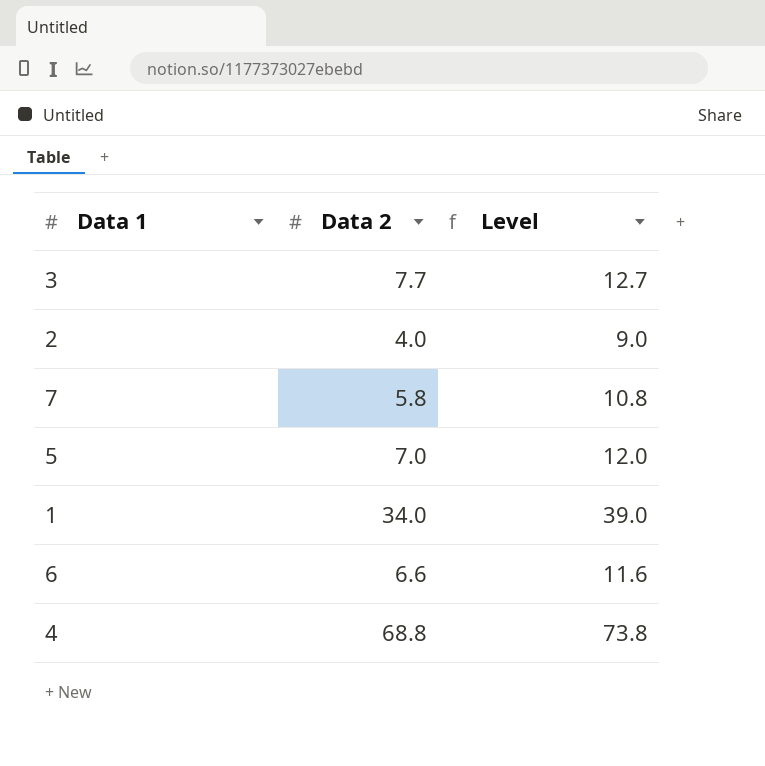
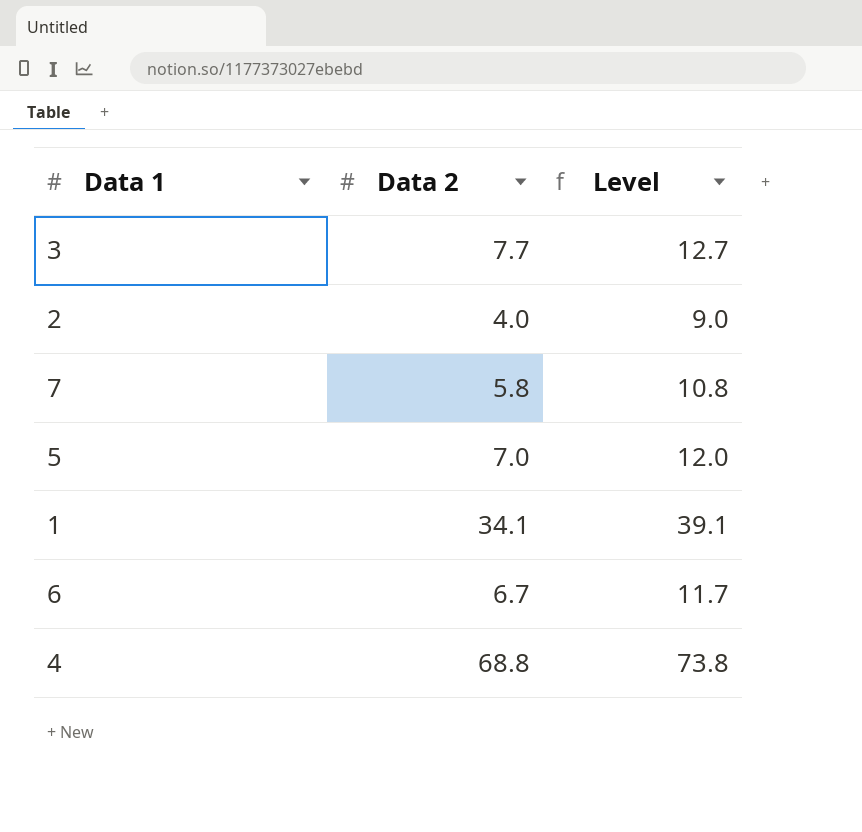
1 | Data 2: 34.0 -> 34.1
1 | Level: 39.0 -> 39.1
6 | Data 2: 6.6 -> 6.7
6 | Level: 11.6 -> 11.7

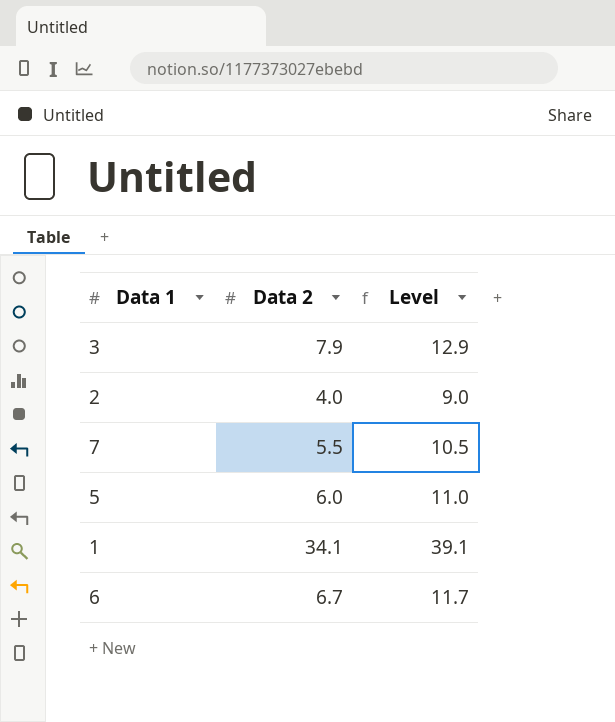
row 4: 68.8 | 73.8 -> none
3 | Data 2: 7.7 -> 7.9
3 | Level: 12.7 -> 12.9
7 | Data 2: 5.8 -> 5.5
7 | Level: 10.8 -> 10.5
5 | Data 2: 7.0 -> 6.0
5 | Level: 12.0 -> 11.0

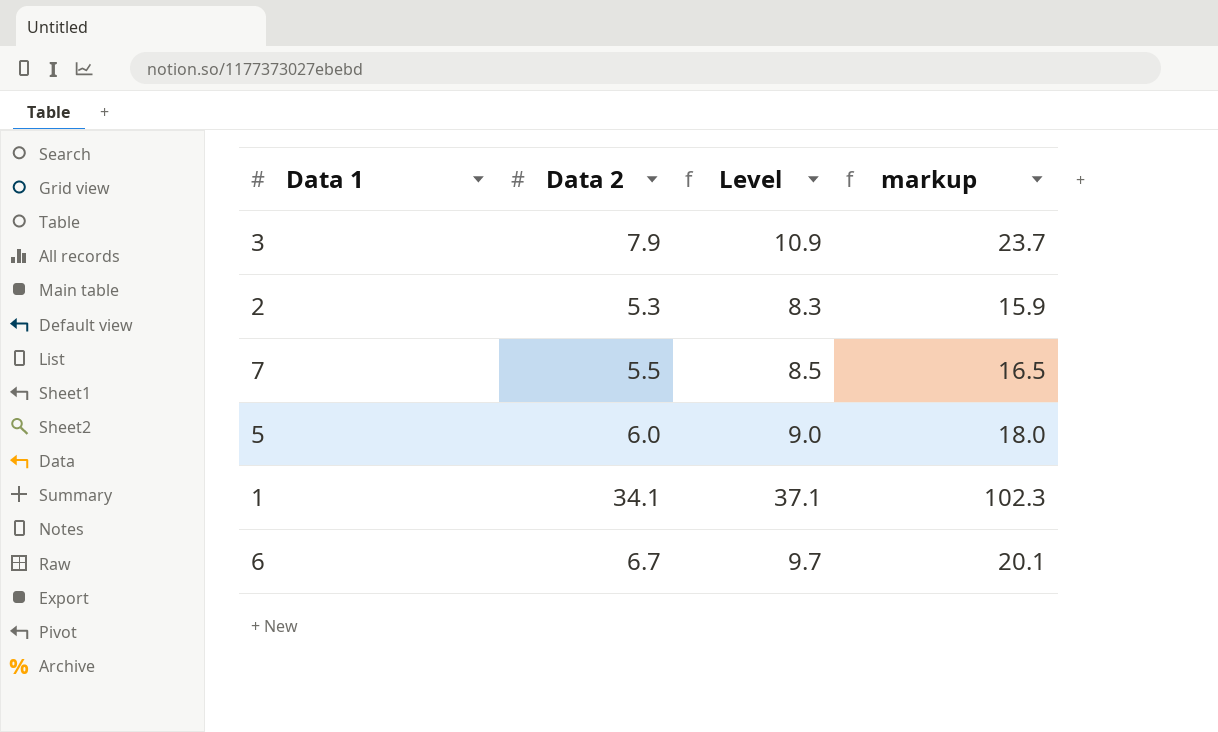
column Level | formula: [Data 2] + 5 -> [Data 2] + 3
column markup | formula: none -> [Data 2] * 3
2 | Data 2: 4.0 -> 5.3

